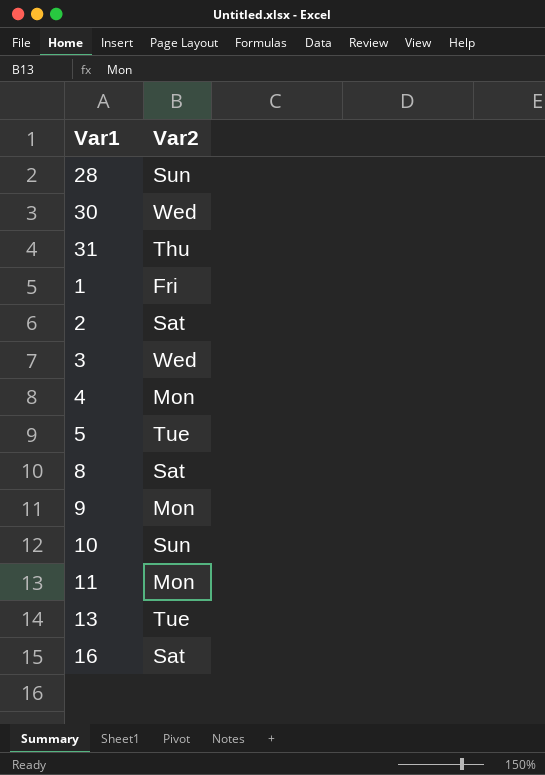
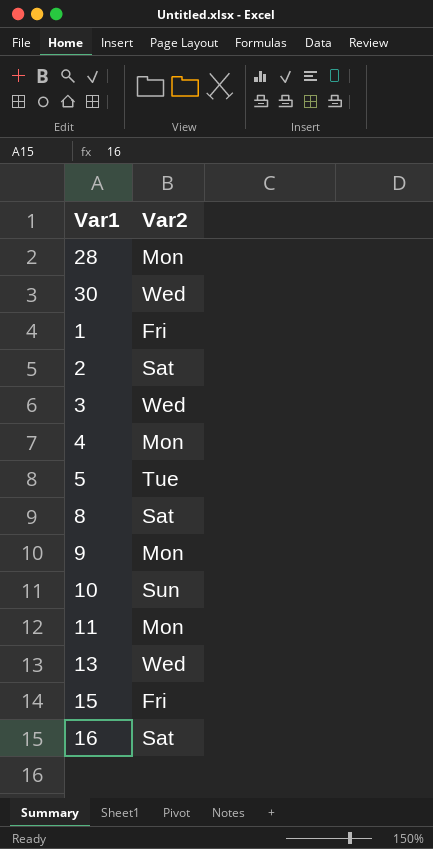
row 31: Thu -> none
28 | Var2: Sun -> Mon
13 | Var2: Tue -> Wed
row 15: none -> Fri

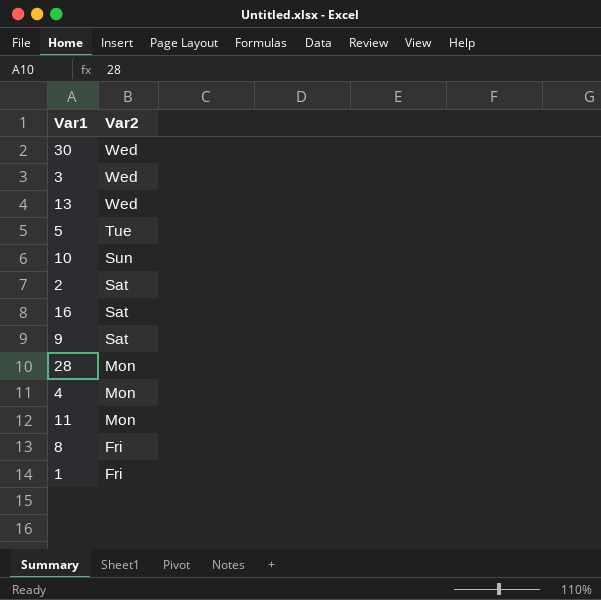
row order: none -> Var2 descending
row 15: Fri -> none
9 | Var2: Mon -> Sat
8 | Var2: Sat -> Fri

